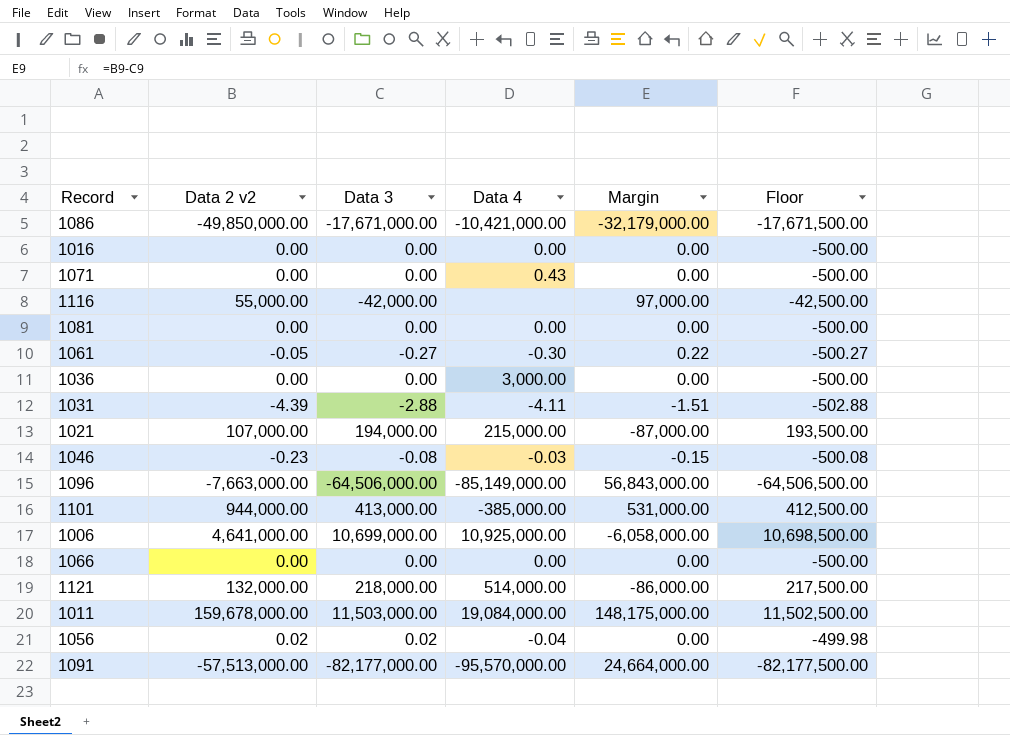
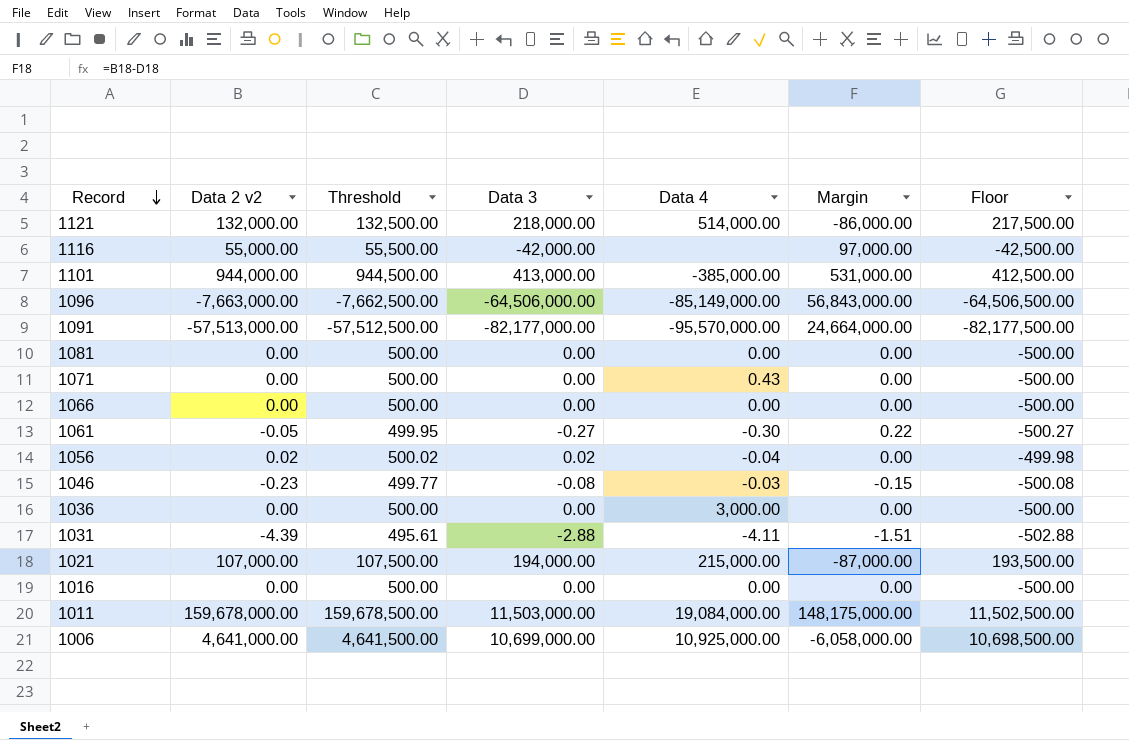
row order: none -> Record descending
column Threshold | formula: none -> [Data 2 v2] + 500
row 1086: -49,850,000.00 | -17,671,000.00 | -10,421,000.00 | -32,179,000.00 | -17,671,500.00 -> none

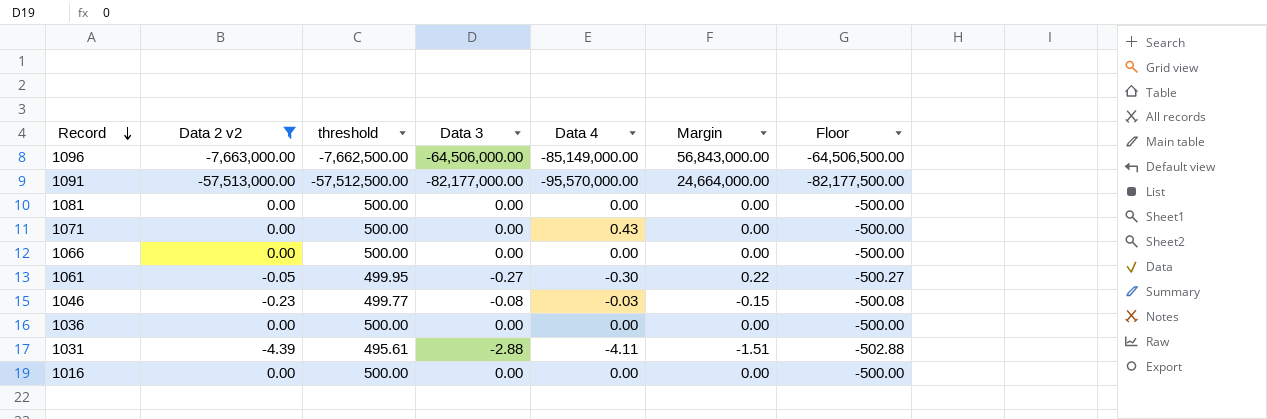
filter: none -> Data 2 v2 <= 0.00
column name: Threshold -> threshold
1036 | Data 4: 3,000.00 -> 0.00

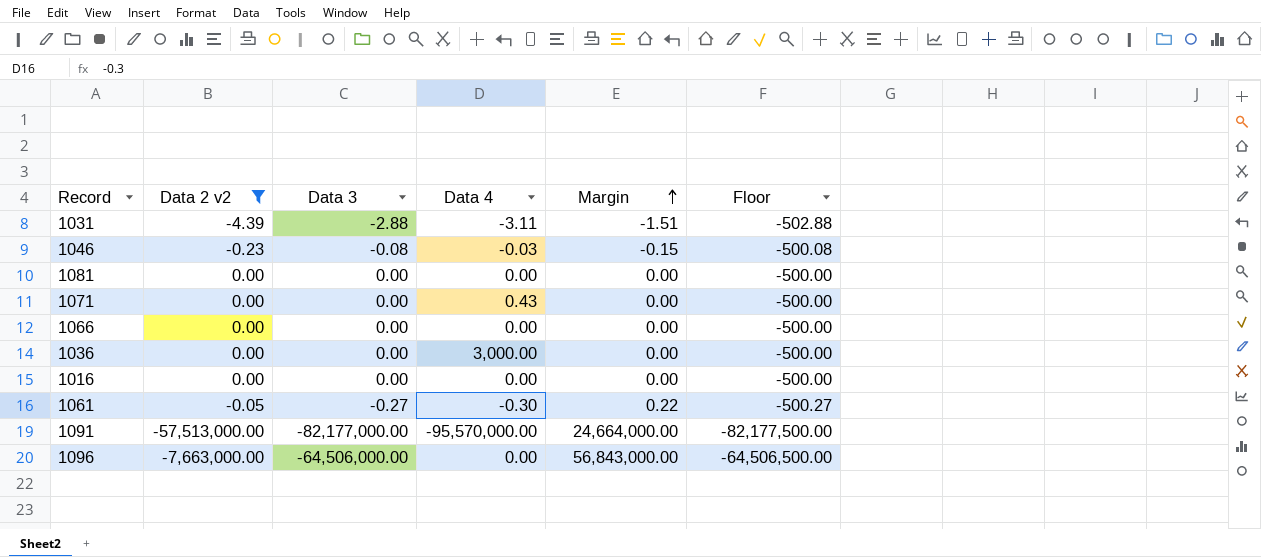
row order: Record descending -> Margin ascending
column threshold | formula: [Data 2 v2] + 500 -> none
1031 | Data 4: -4.11 -> -3.11
1036 | Data 4: 0.00 -> 3,000.00
1096 | Data 4: -85,149,000.00 -> 0.00

